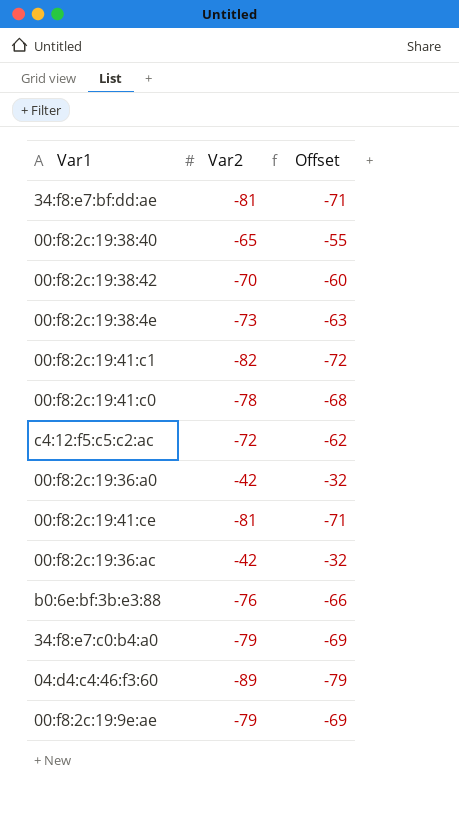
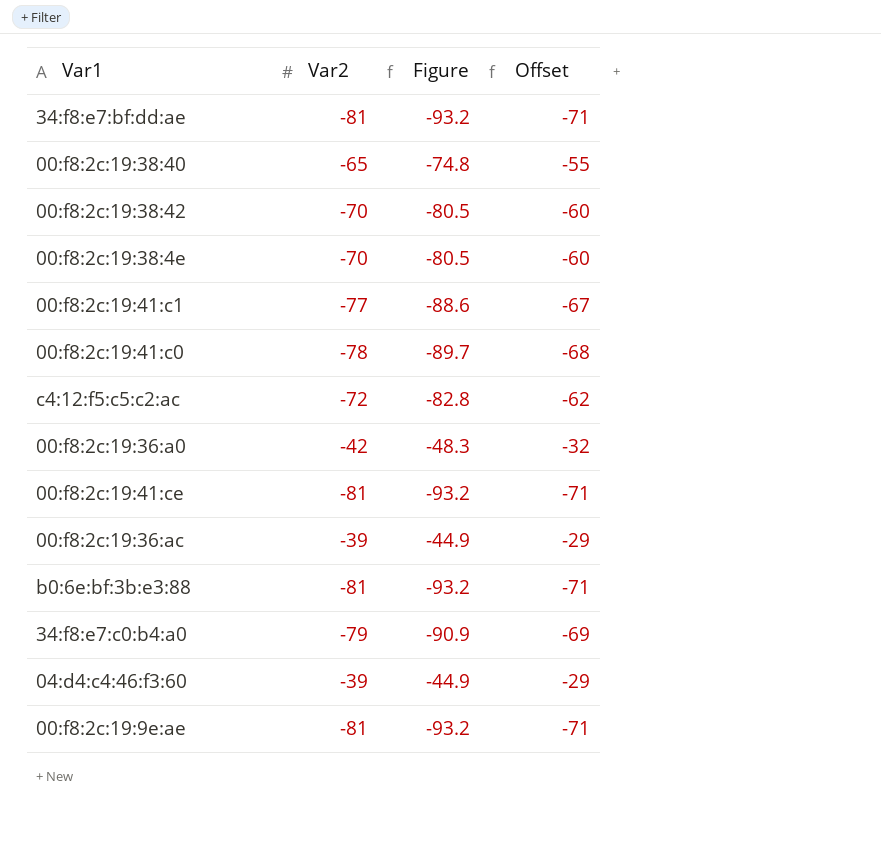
column Figure | formula: none -> [Var2] * 1.15
00:f8:2c:19:38:4e | Var2: -73 -> -70
00:f8:2c:19:38:4e | Offset: -63 -> -60
00:f8:2c:19:41:c1 | Var2: -82 -> -77
00:f8:2c:19:41:c1 | Offset: -72 -> -67
00:f8:2c:19:36:ac | Var2: -42 -> -39
00:f8:2c:19:36:ac | Offset: -32 -> -29
b0:6e:bf:3b:e3:88 | Var2: -76 -> -81
b0:6e:bf:3b:e3:88 | Offset: -66 -> -71
04:d4:c4:46:f3:60 | Var2: -89 -> -39
04:d4:c4:46:f3:60 | Offset: -79 -> -29
00:f8:2c:19:9e:ae | Var2: -79 -> -81
00:f8:2c:19:9e:ae | Offset: -69 -> -71

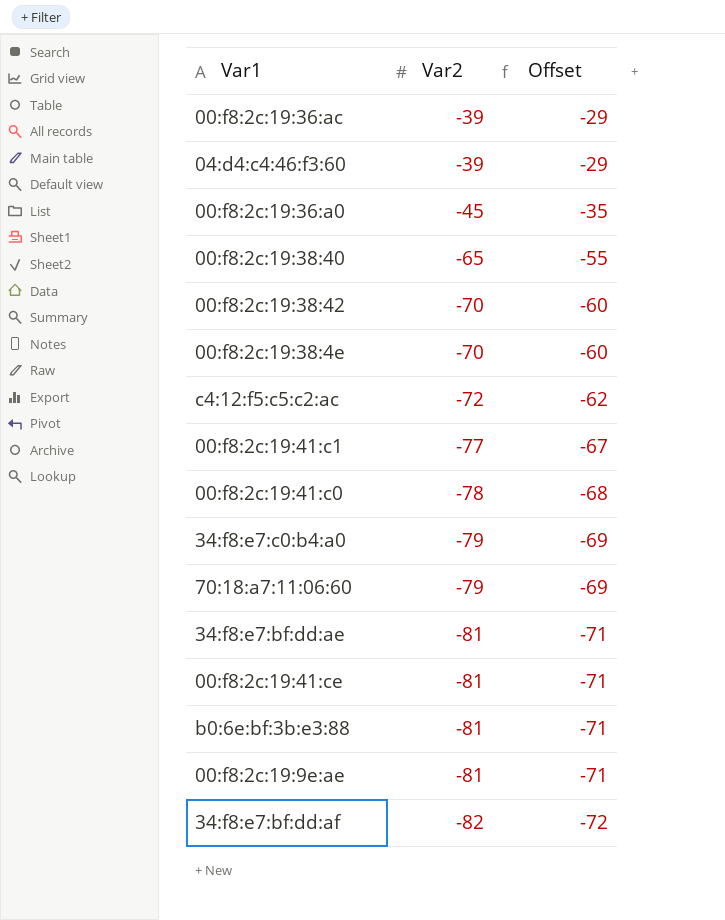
row order: none -> Var2 descending
column Figure | formula: [Var2] * 1.15 -> none
00:f8:2c:19:36:a0 | Var2: -42 -> -45
00:f8:2c:19:36:a0 | Offset: -32 -> -35
row 70:18:a7:11:06:60: none -> -79 | -69
row 34:f8:e7:bf:dd:af: none -> -82 | -72

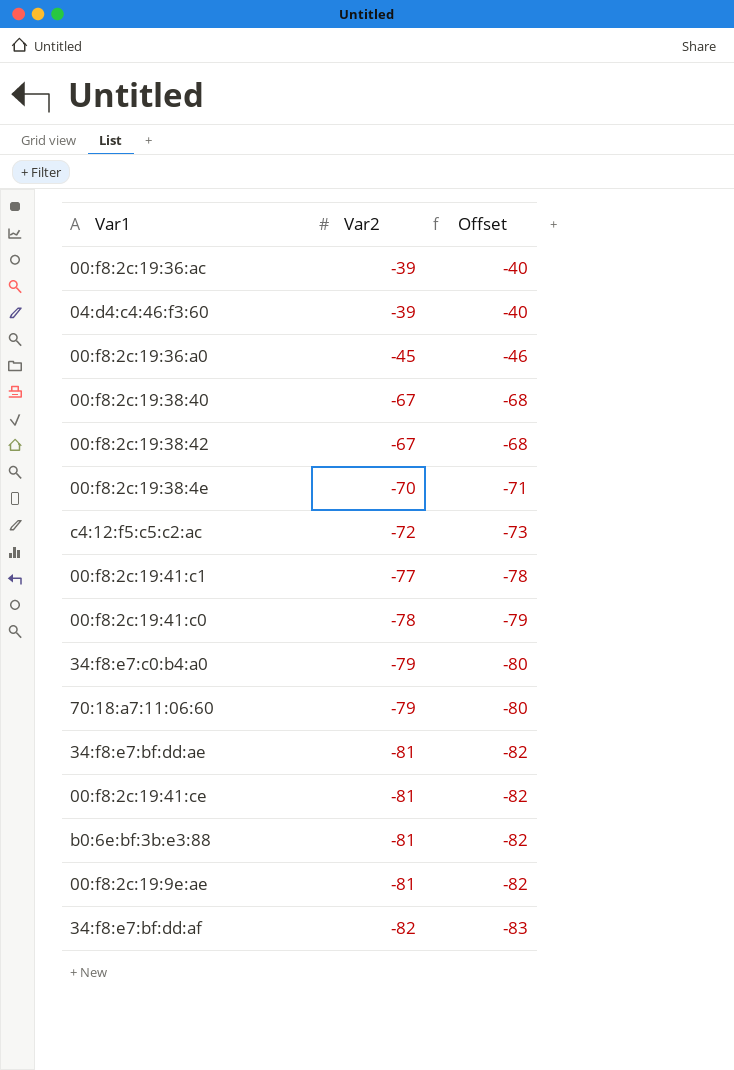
column Offset | formula: [Var2] + 10 -> [Var2] - 1
00:f8:2c:19:38:40 | Var2: -65 -> -67
00:f8:2c:19:38:42 | Var2: -70 -> -67

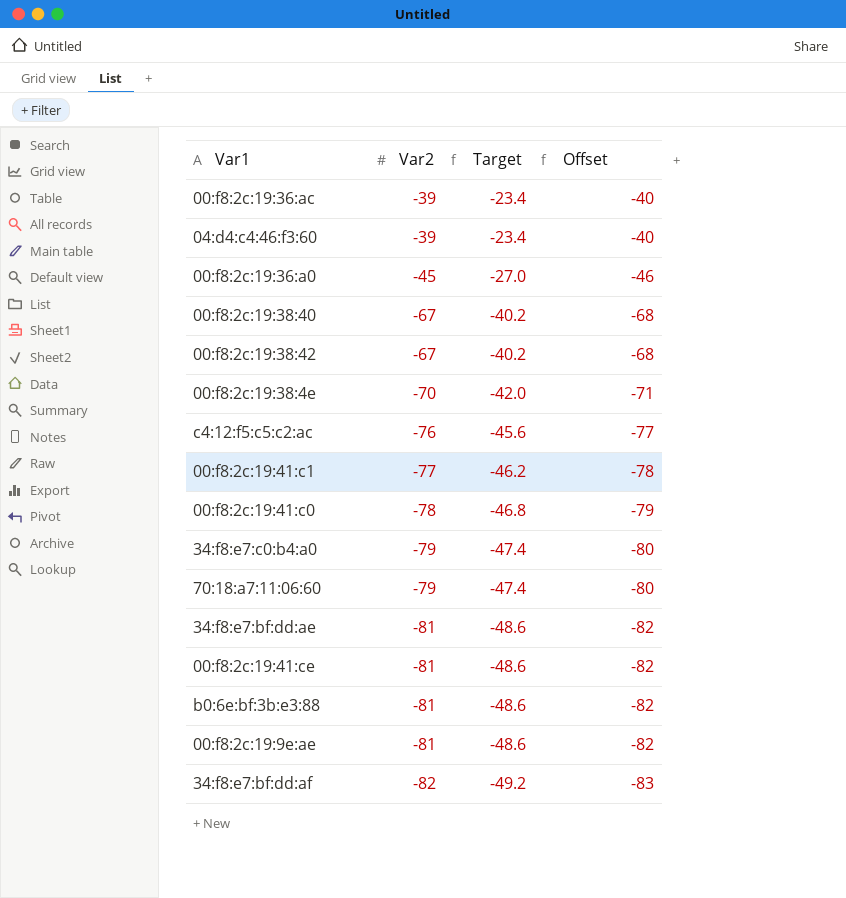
column Target | formula: none -> [Var2] * 0.6
c4:12:f5:c5:c2:ac | Var2: -72 -> -76
c4:12:f5:c5:c2:ac | Offset: -73 -> -77

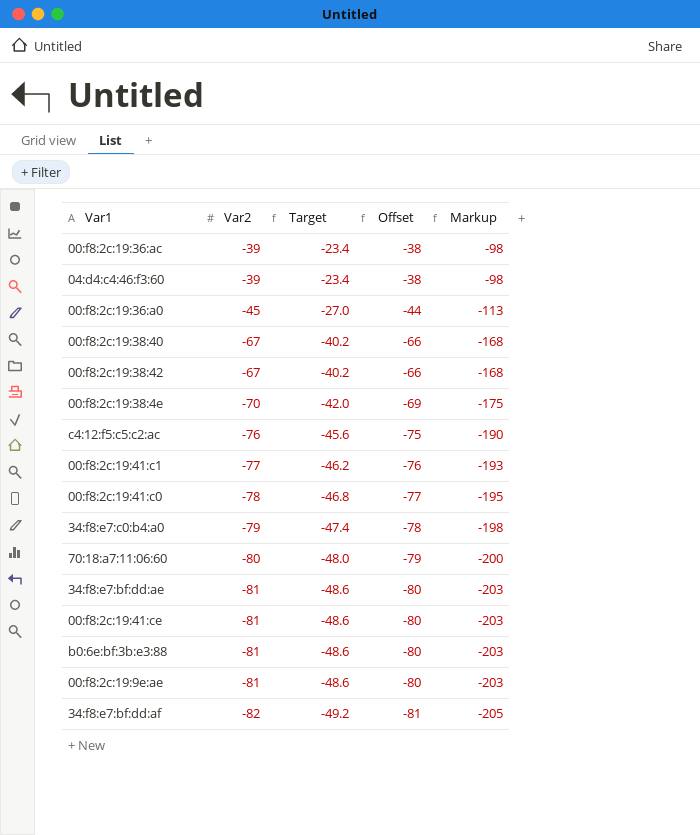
column Offset | formula: [Var2] - 1 -> [Var2] + 1
column Markup | formula: none -> [Var2] * 2.5
70:18:a7:11:06:60 | Var2: -79 -> -80
70:18:a7:11:06:60 | Target: -47.4 -> -48.0

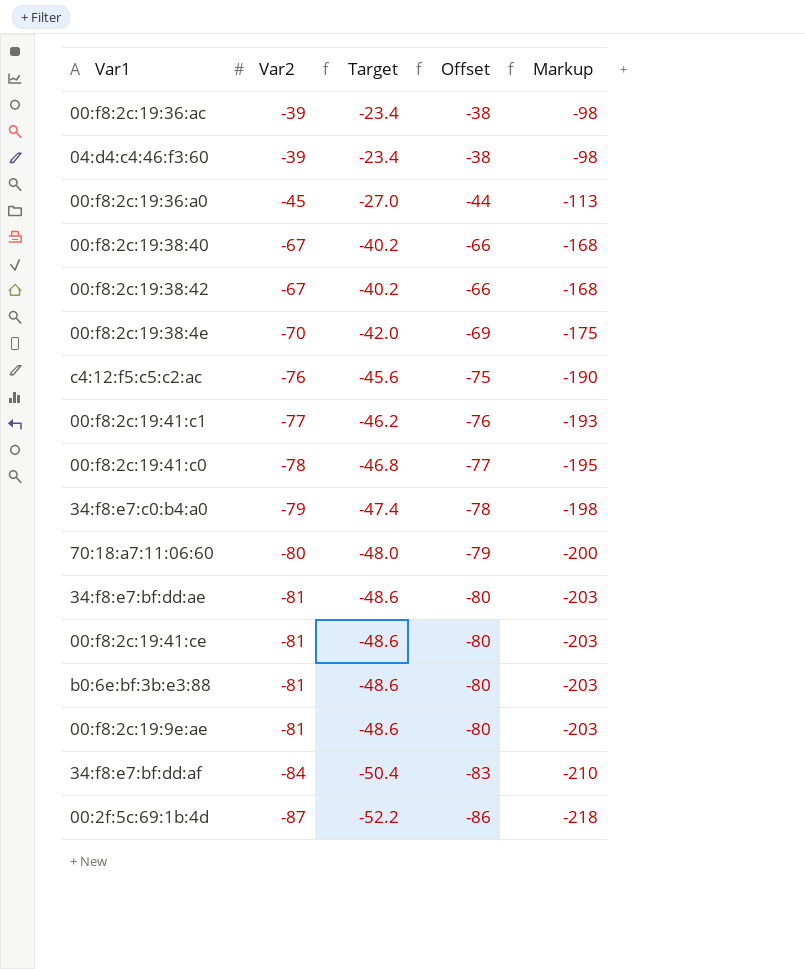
34:f8:e7:bf:dd:af | Var2: -82 -> -84
34:f8:e7:bf:dd:af | Target: -49.2 -> -50.4
34:f8:e7:bf:dd:af | Offset: -81 -> -83
34:f8:e7:bf:dd:af | Markup: -205 -> -210
row 00:2f:5c:69:1b:4d: none -> -87 | -52.2 | -86 | -218

